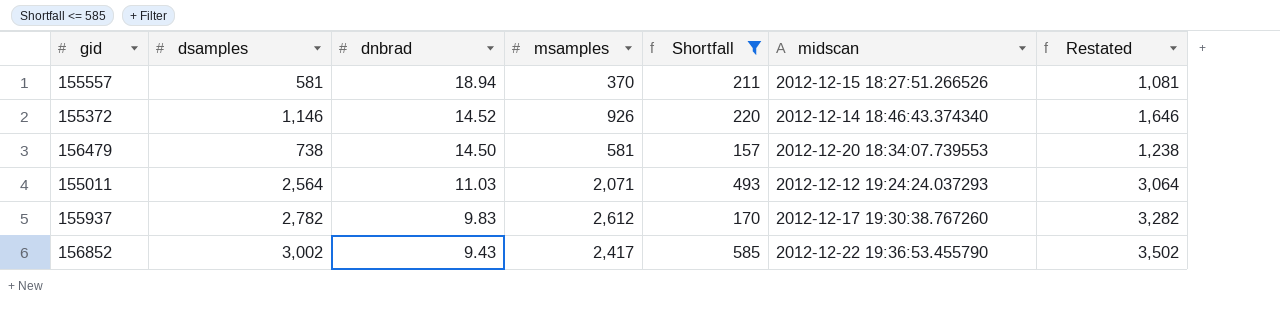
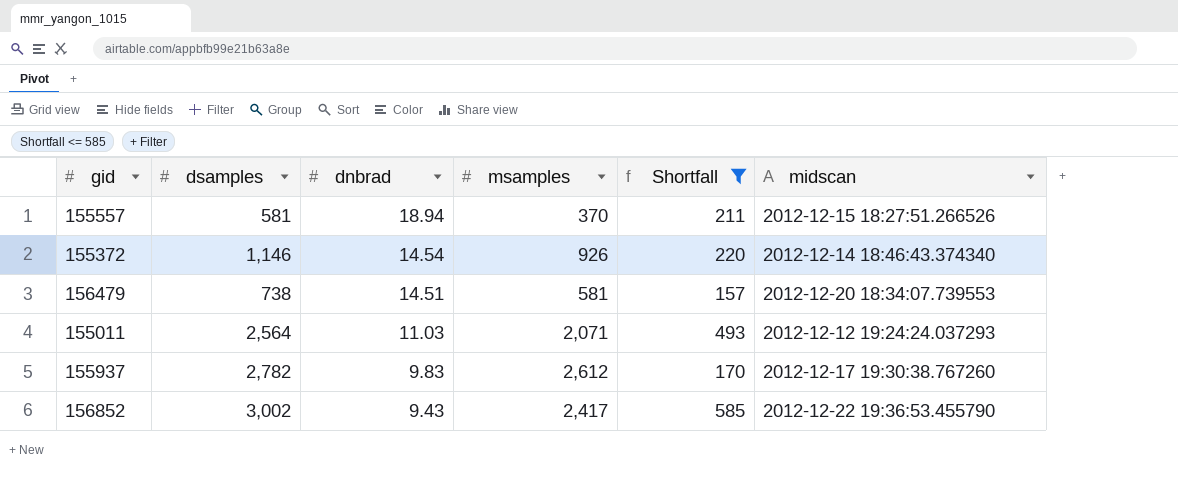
column Restated | formula: [dsamples] + 500 -> none
155372 | dnbrad: 14.52 -> 14.54
156479 | dnbrad: 14.50 -> 14.51

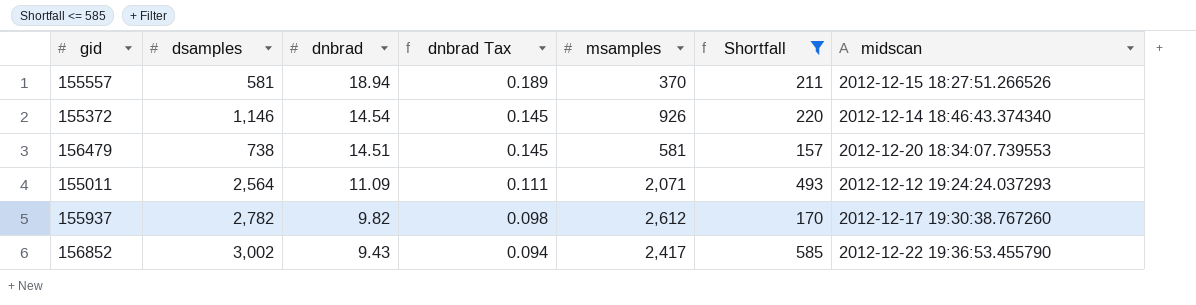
column dnbrad Tax | formula: none -> [dnbrad] * 0.01
155011 | dnbrad: 11.03 -> 11.09
155937 | dnbrad: 9.83 -> 9.82

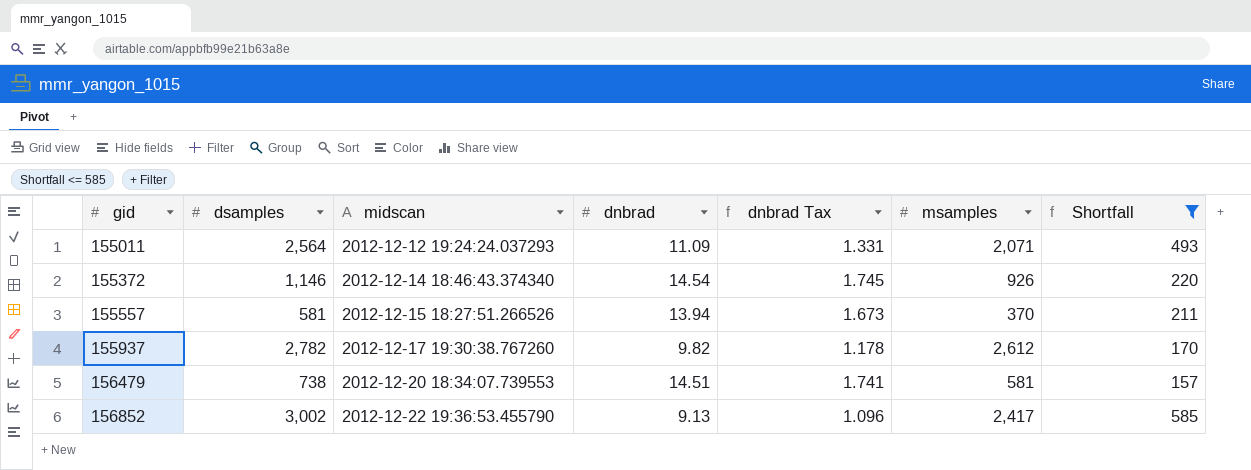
row order: dnbrad descending -> gid ascending
column midscan | position: 7 -> 3
column dnbrad Tax | formula: [dnbrad] * 0.01 -> [dnbrad] * 0.12
155557 | dnbrad: 18.94 -> 13.94
156852 | dnbrad: 9.43 -> 9.13

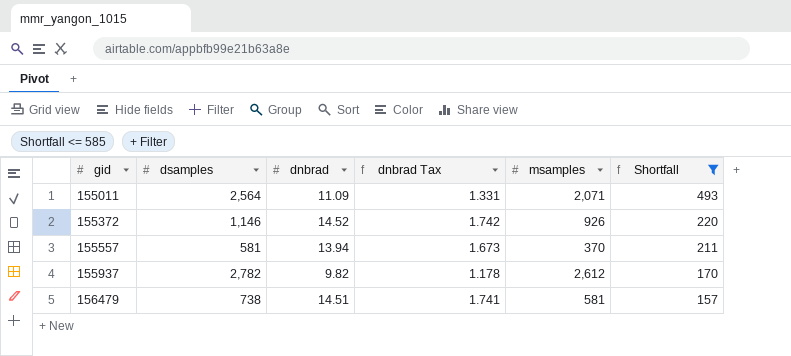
column midscan | position: 3 -> none
row 156852: 3,002 | 2012-12-22 19:36:53.455790 | 9.13 | 1.096 | 2,417 | 585 -> none
155372 | dnbrad: 14.54 -> 14.52
155372 | dnbrad Tax: 1.745 -> 1.742

